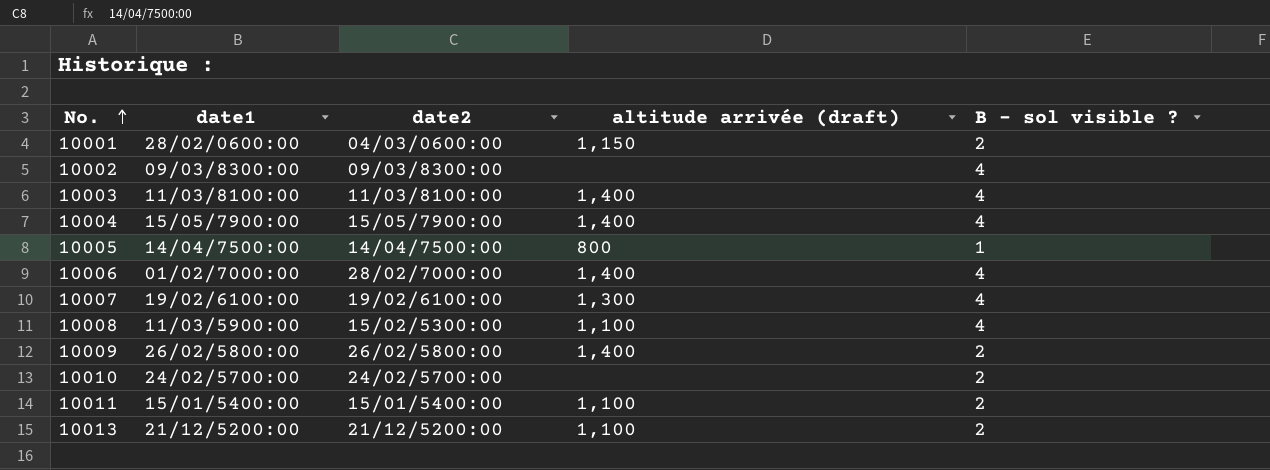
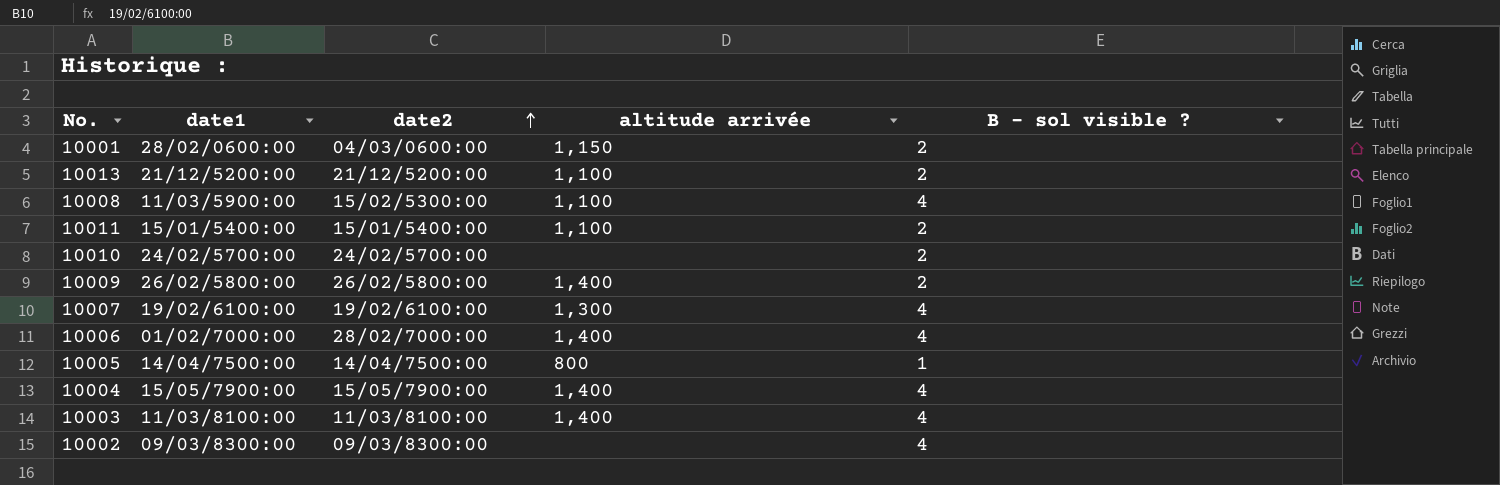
row order: No. ascending -> date2 ascending
column name: altitude arrivée (draft) -> altitude arrivée

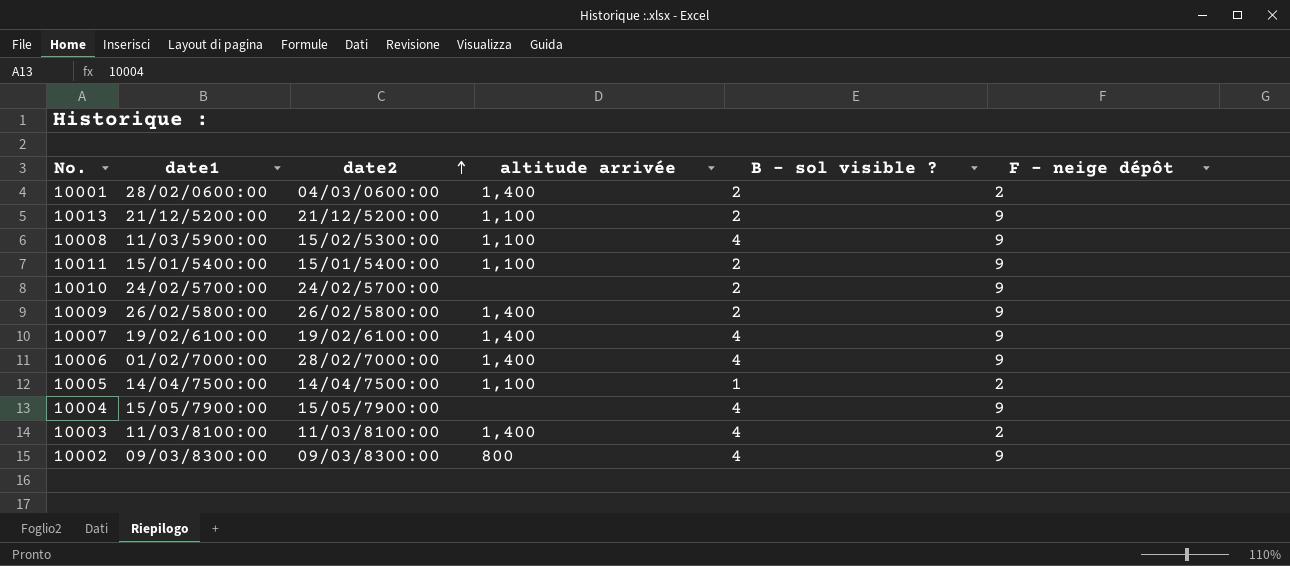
column F - neige dépôt | position: none -> 6
10001 | altitude arrivée: 1,150 -> 1,400
10007 | altitude arrivée: 1,300 -> 1,400
10005 | altitude arrivée: 800 -> 1,100
10004 | altitude arrivée: 1,400 -> none
10002 | altitude arrivée: none -> 800

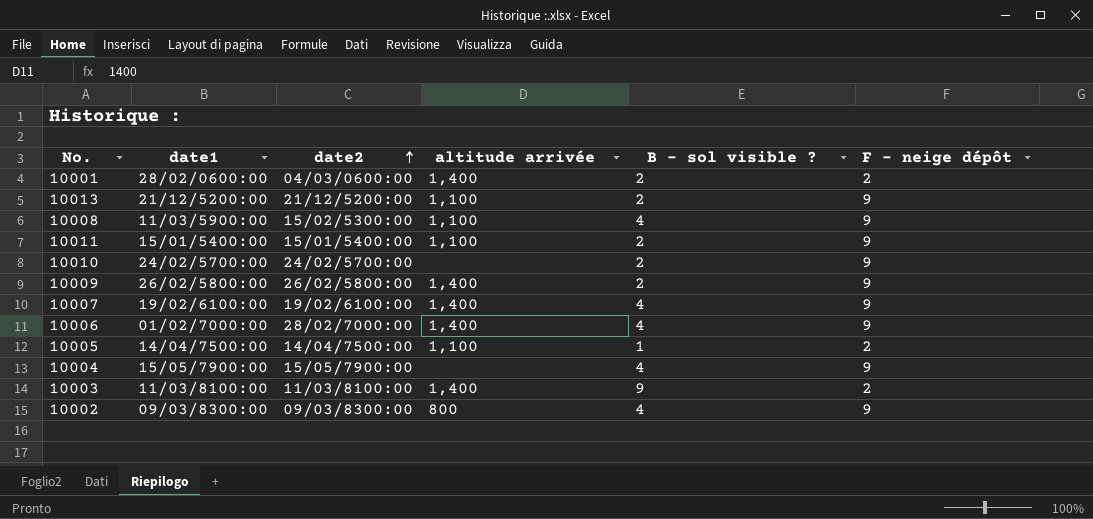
10003 | B - sol visible ?: 4 -> 9

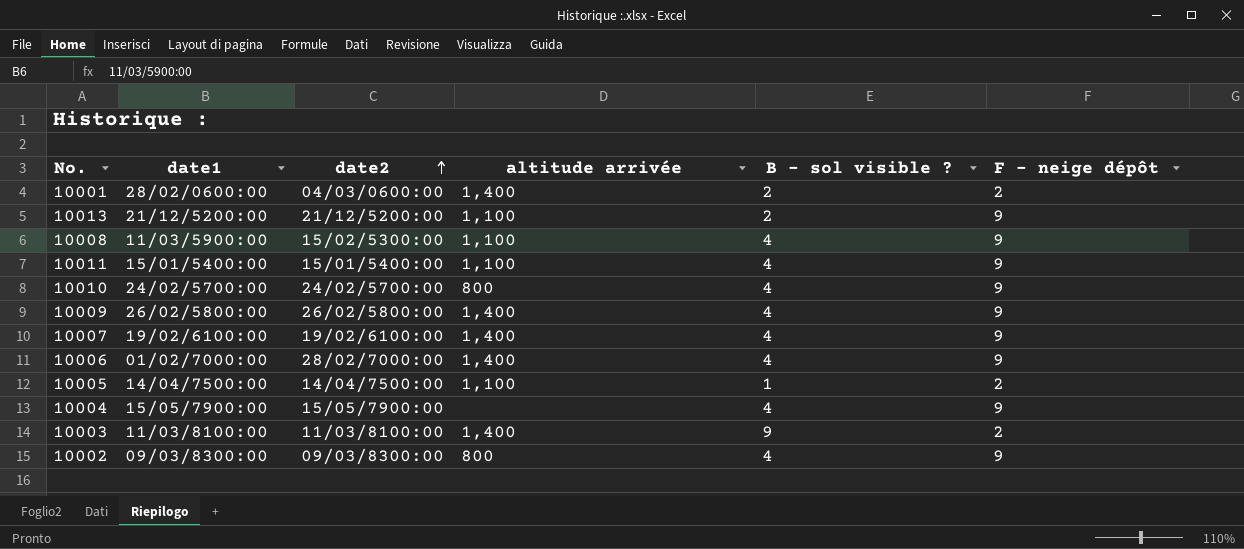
10011 | B - sol visible ?: 2 -> 4
10010 | altitude arrivée: none -> 800
10010 | B - sol visible ?: 2 -> 4
10009 | B - sol visible ?: 2 -> 4

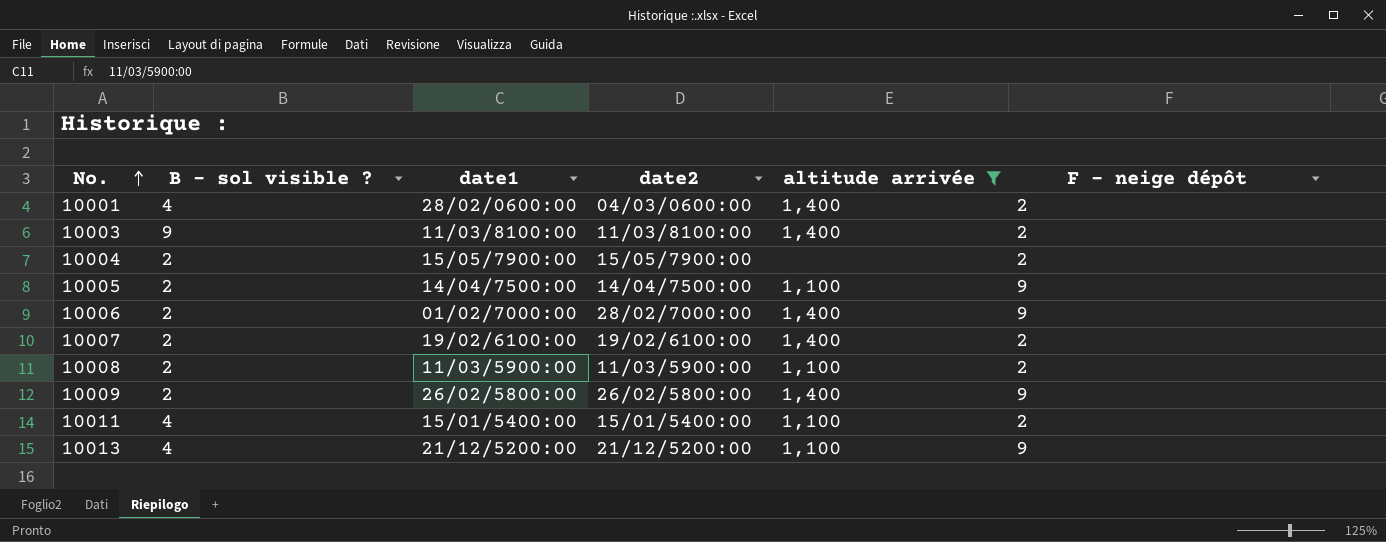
filter: none -> altitude arrivée != 800
row order: date2 ascending -> No. ascending
column B - sol visible ? | position: 5 -> 2
10001 | B - sol visible ?: 2 -> 4
10004 | B - sol visible ?: 4 -> 2
10004 | F - neige dépôt: 9 -> 2
10005 | B - sol visible ?: 1 -> 2
10005 | F - neige dépôt: 2 -> 9
10006 | B - sol visible ?: 4 -> 2
10007 | B - sol visible ?: 4 -> 2
10007 | F - neige dépôt: 9 -> 2
10008 | B - sol visible ?: 4 -> 2
10008 | date2: 15/02/5300:00 -> 11/03/5900:00
10008 | F - neige dépôt: 9 -> 2
10009 | B - sol visible ?: 4 -> 2
10011 | F - neige dépôt: 9 -> 2
10013 | B - sol visible ?: 2 -> 4

